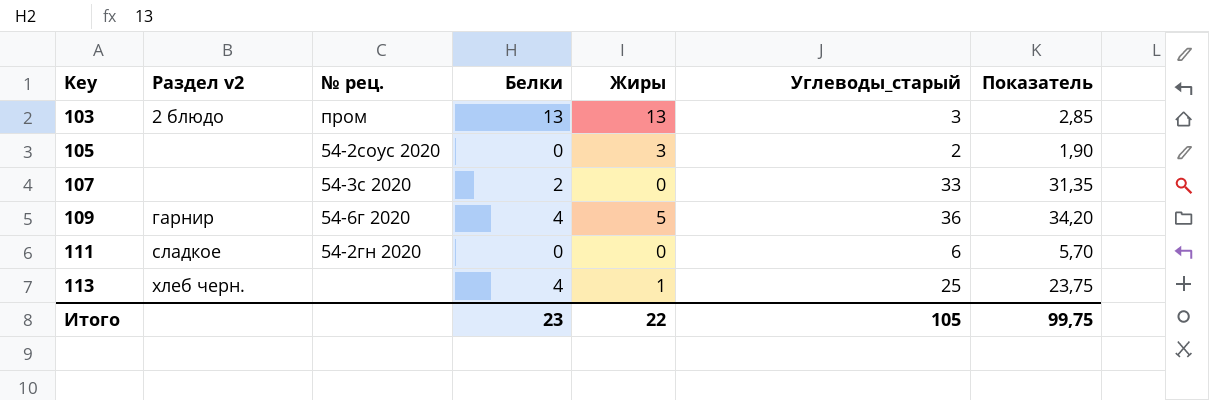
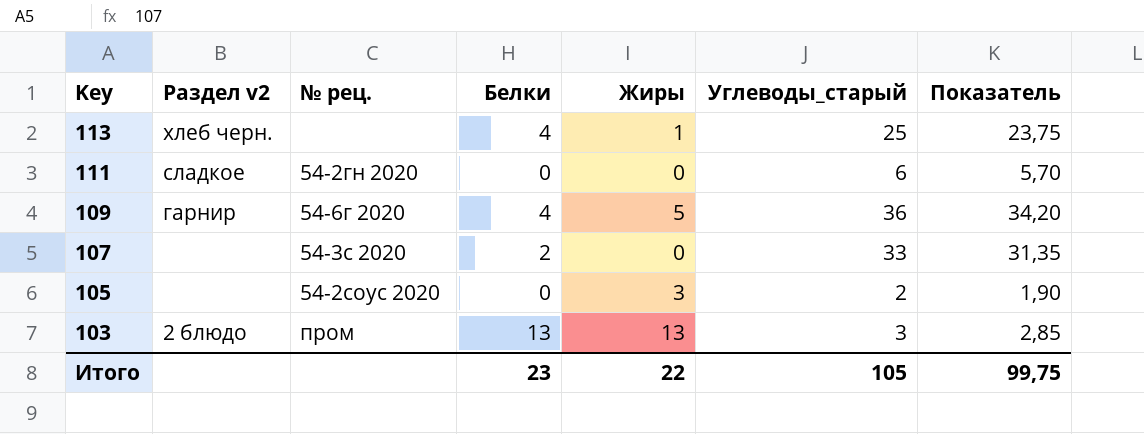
row order: Key ascending -> Key descending

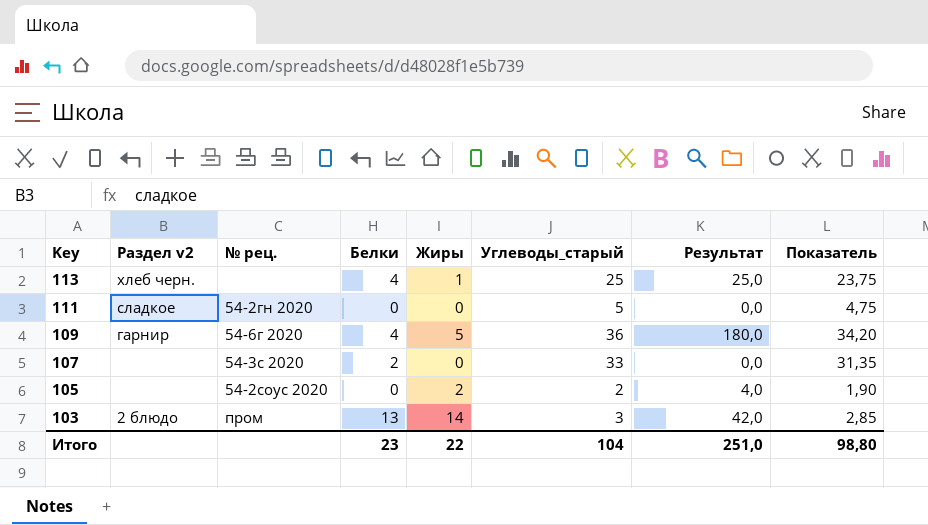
column Результат | formula: none -> [Жиры] * [Углеводы_старый]
111 | Углеводы_старый: 6 -> 5
111 | Показатель: 5,70 -> 4,75
105 | Жиры: 3 -> 2
103 | Жиры: 13 -> 14
Итого | Углеводы_старый: 105 -> 104
Итого | Показатель: 99,75 -> 98,80

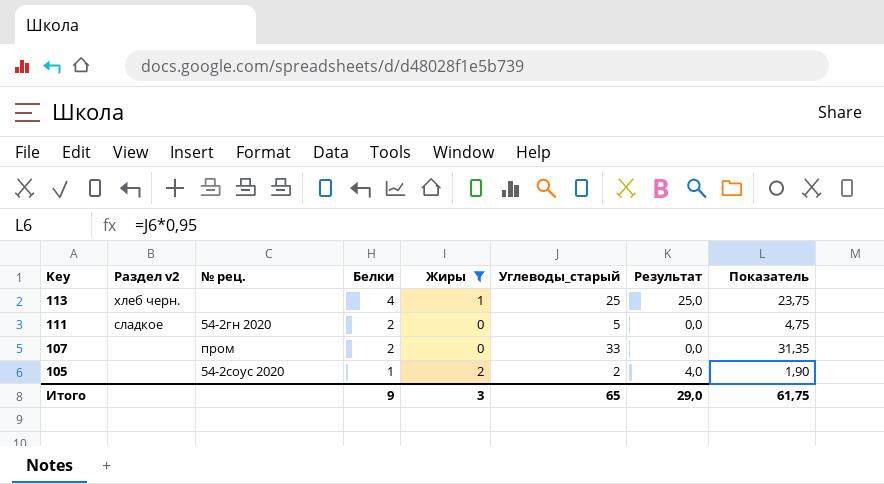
filter: none -> Жиры <= 2
111 | Белки: 0 -> 2
107 | № рец.: 54-3с 2020 -> пром
105 | Белки: 0 -> 1
Итого | Белки: 23 -> 9
Итого | Жиры: 22 -> 3
Итого | Углеводы_старый: 104 -> 65
Итого | Результат: 251,0 -> 29,0
Итого | Показатель: 98,80 -> 61,75

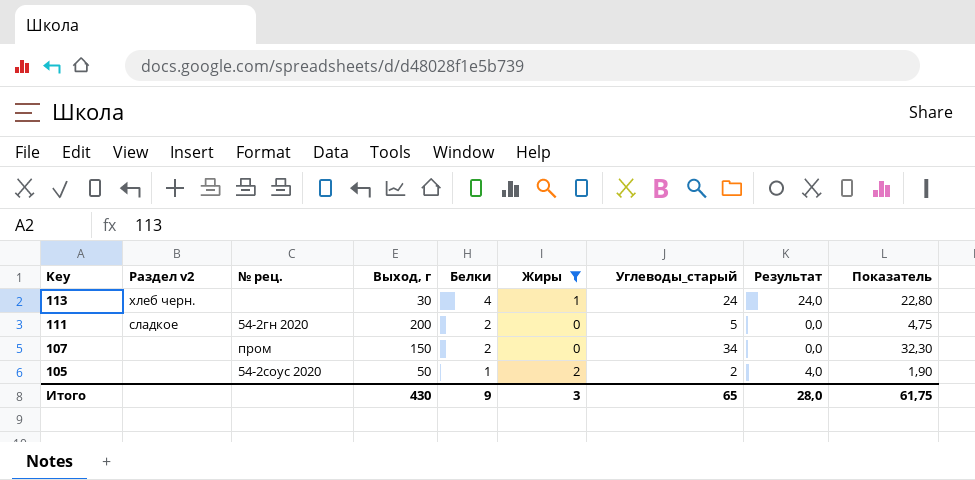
column Выход, г | position: none -> 4
113 | Углеводы_старый: 25 -> 24
113 | Результат: 25,0 -> 24,0
113 | Показатель: 23,75 -> 22,80
107 | Углеводы_старый: 33 -> 34
107 | Показатель: 31,35 -> 32,30
Итого | Результат: 29,0 -> 28,0

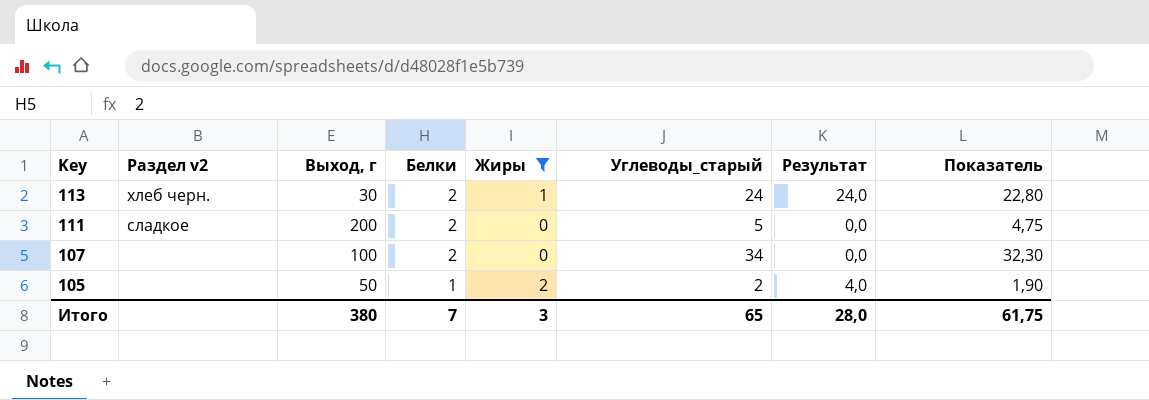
column № рец. | position: 3 -> none
113 | Белки: 4 -> 2
107 | Выход, г: 150 -> 100
Итого | Выход, г: 430 -> 380
Итого | Белки: 9 -> 7

